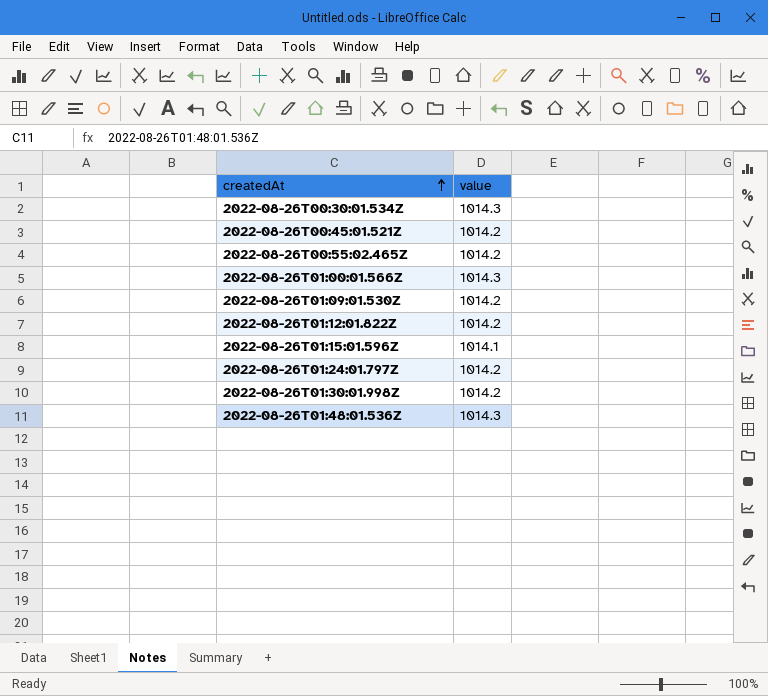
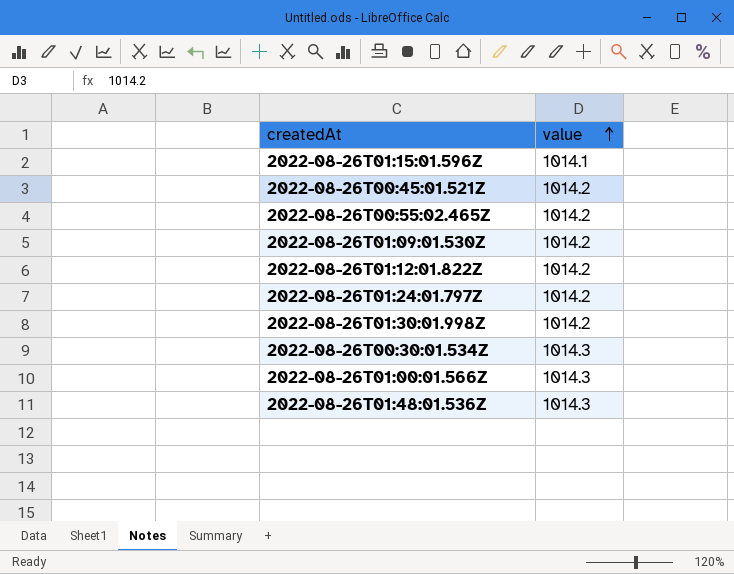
row order: createdAt ascending -> value ascending

